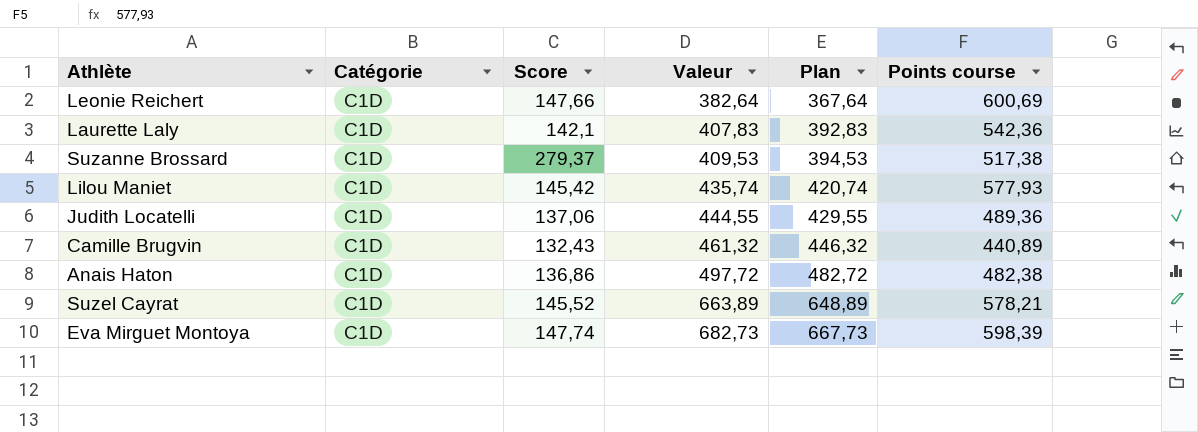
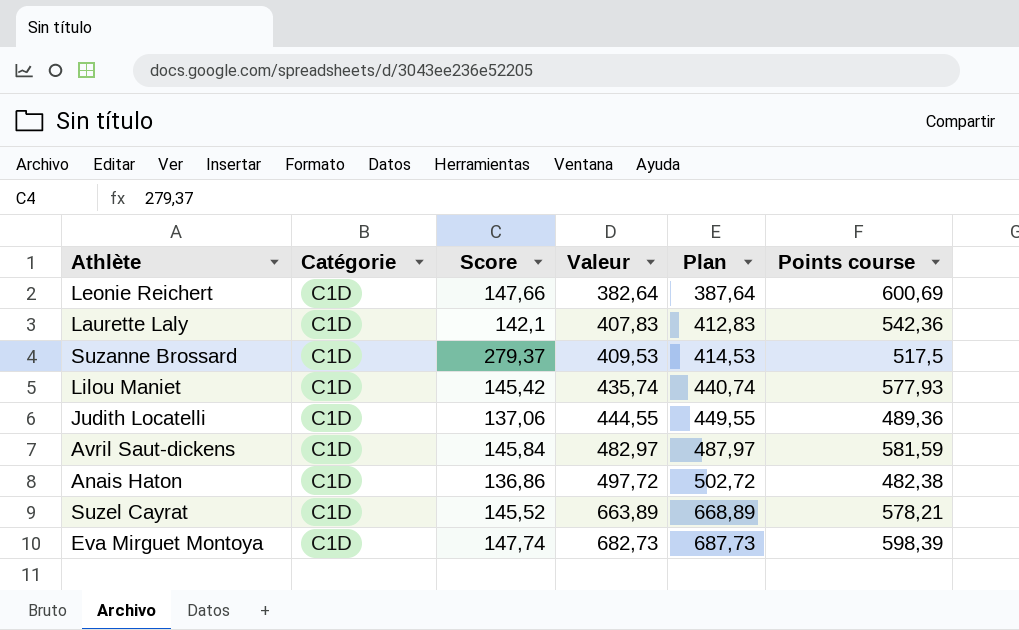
column Plan | formula: [Valeur] - 15 -> [Valeur] + 5
row Camille Brugvin: C1D | 132,43 | 461,32 | 446,32 | 440,89 -> none
Suzanne Brossard | Points course: 517,38 -> 517,5
row Avril Saut-dickens: none -> C1D | 145,84 | 482,97 | 487,97 | 581,59

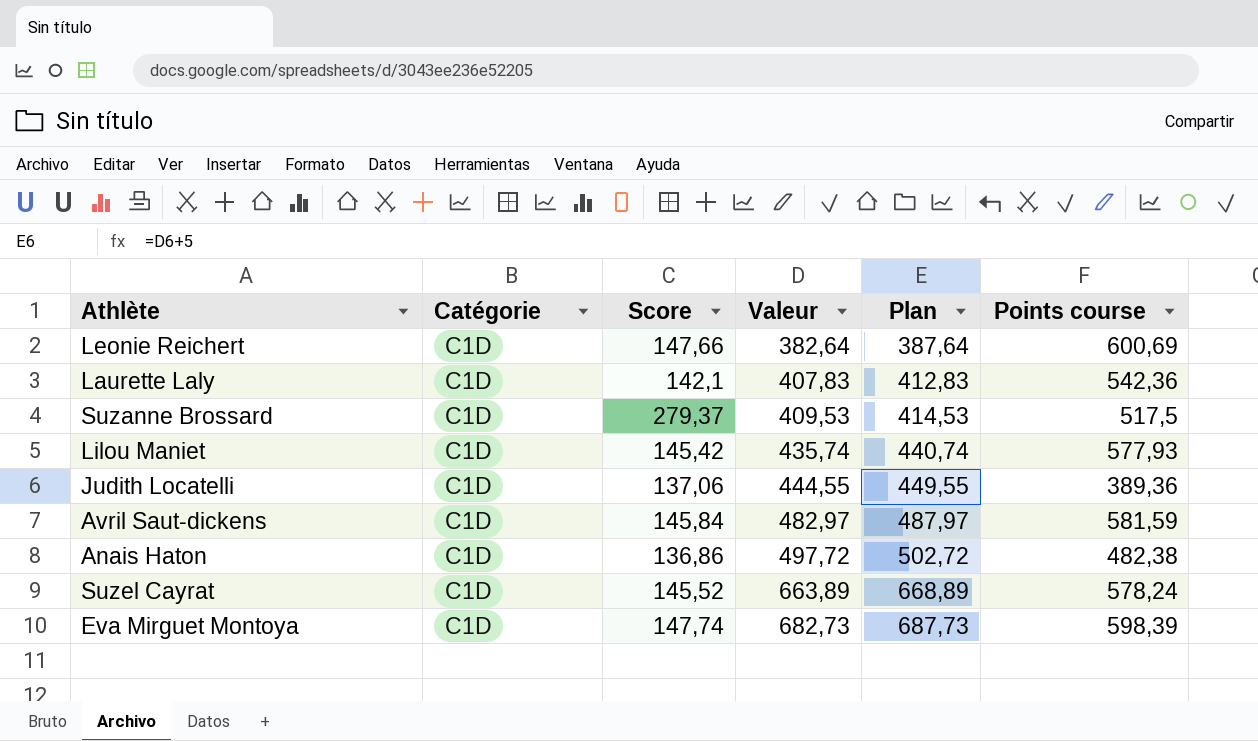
Judith Locatelli | Points course: 489,36 -> 389,36
Suzel Cayrat | Points course: 578,21 -> 578,24

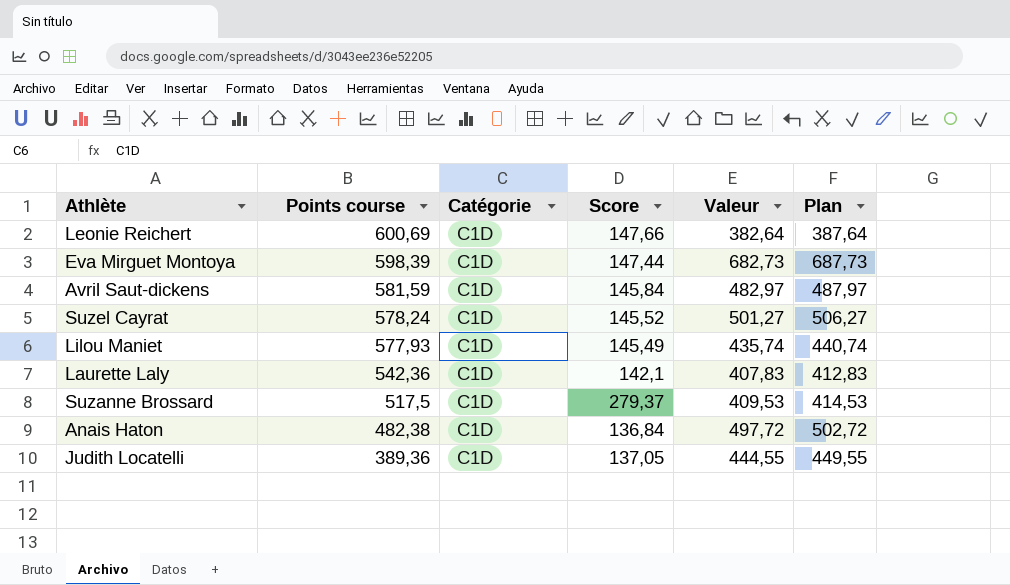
row order: Valeur ascending -> Points course descending
column Points course | position: 6 -> 2
Eva Mirguet Montoya | Score: 147,74 -> 147,44
Suzel Cayrat | Valeur: 663,89 -> 501,27
Suzel Cayrat | Plan: 668,89 -> 506,27
Lilou Maniet | Score: 145,42 -> 145,49
Anais Haton | Score: 136,86 -> 136,84
Judith Locatelli | Score: 137,06 -> 137,05

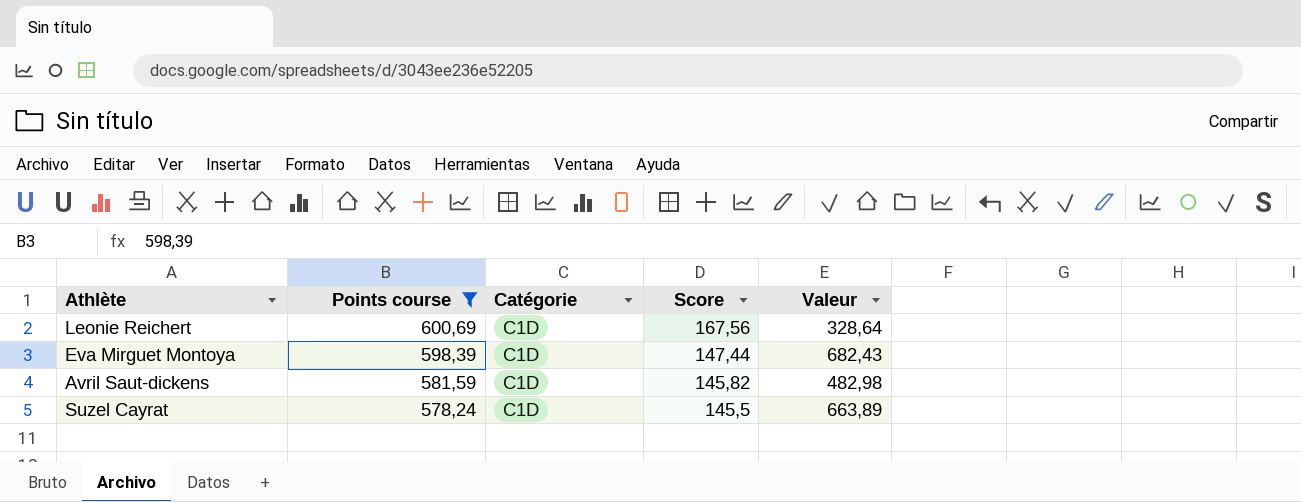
filter: none -> Points course >= 578,24
column Plan | formula: [Valeur] + 5 -> none
Leonie Reichert | Score: 147,66 -> 167,56
Leonie Reichert | Valeur: 382,64 -> 328,64
Eva Mirguet Montoya | Valeur: 682,73 -> 682,43
Avril Saut-dickens | Score: 145,84 -> 145,82
Avril Saut-dickens | Valeur: 482,97 -> 482,98
Suzel Cayrat | Score: 145,52 -> 145,5
Suzel Cayrat | Valeur: 501,27 -> 663,89

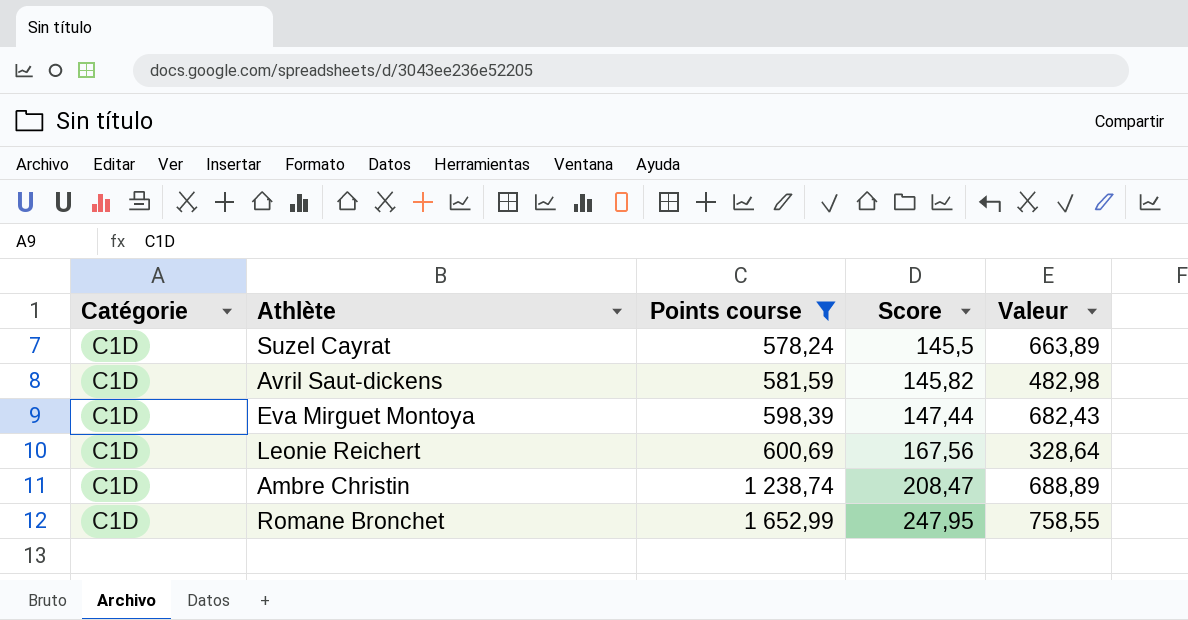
row order: Points course descending -> Points course ascending
column Catégorie | position: 3 -> 1
row Ambre Christin: none -> C1D | 1 238,74 | 208,47 | 688,89
row Romane Bronchet: none -> C1D | 1 652,99 | 247,95 | 758,55

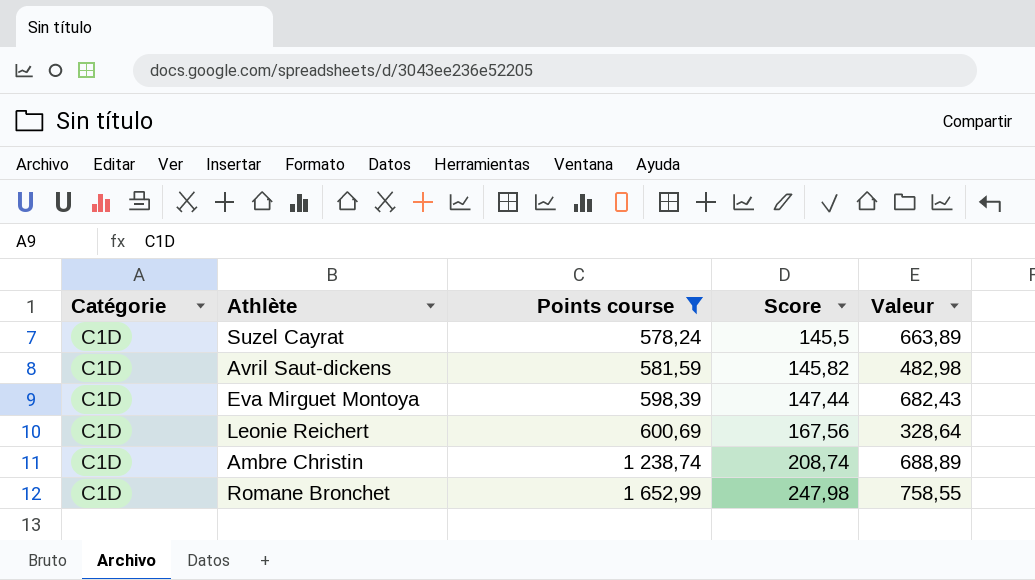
Ambre Christin | Score: 208,47 -> 208,74
Romane Bronchet | Score: 247,95 -> 247,98

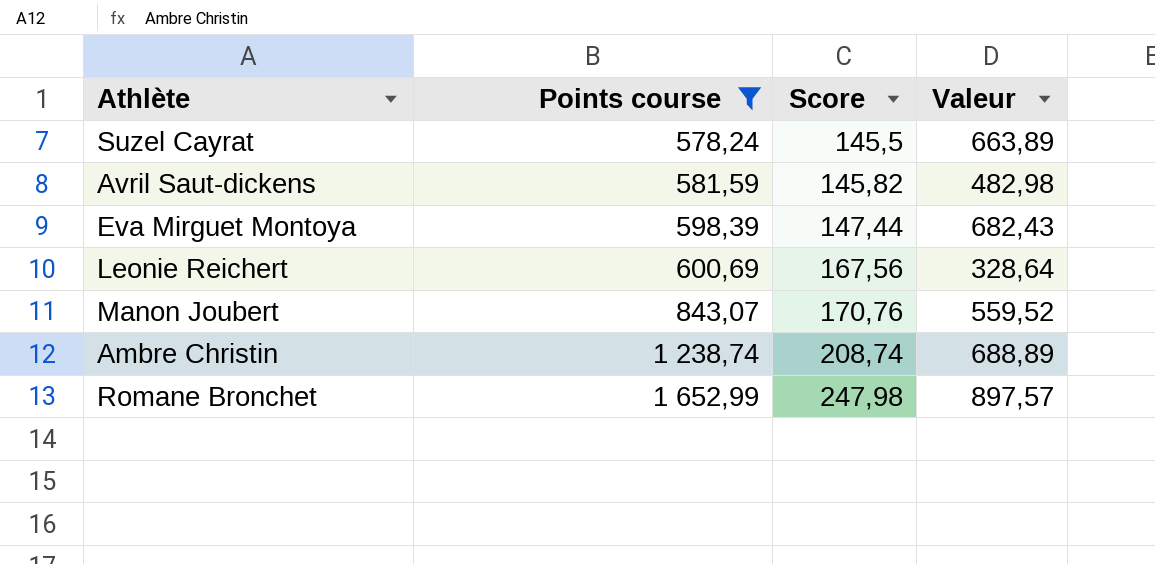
column Catégorie | position: 1 -> none
row Manon Joubert: none -> 843,07 | 170,76 | 559,52
Romane Bronchet | Valeur: 758,55 -> 897,57

